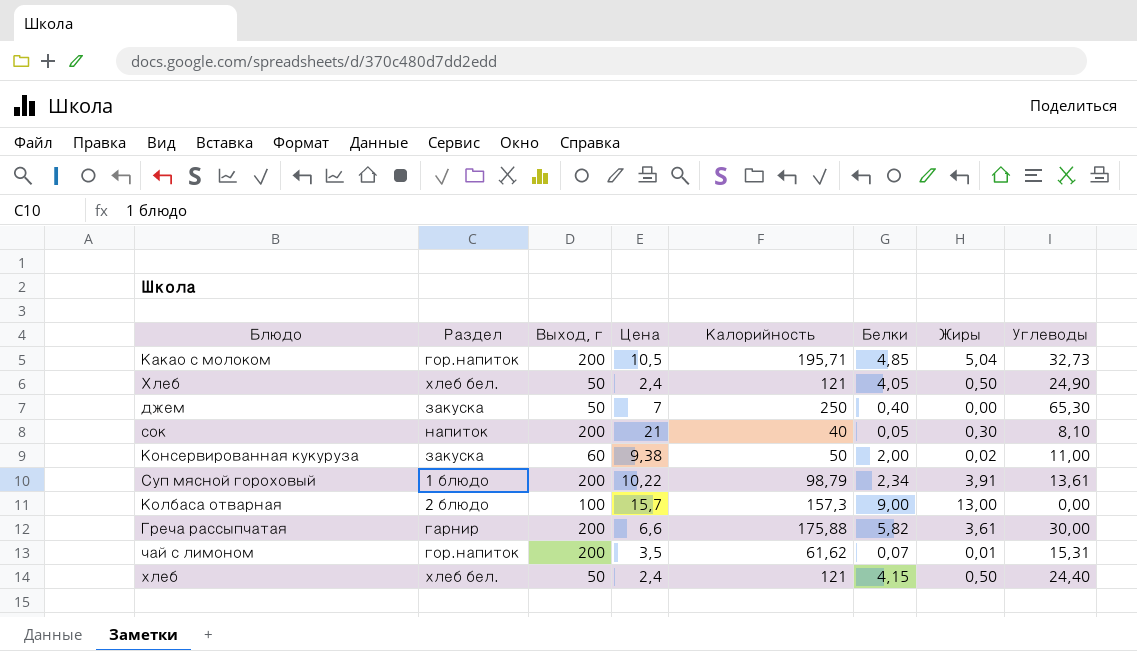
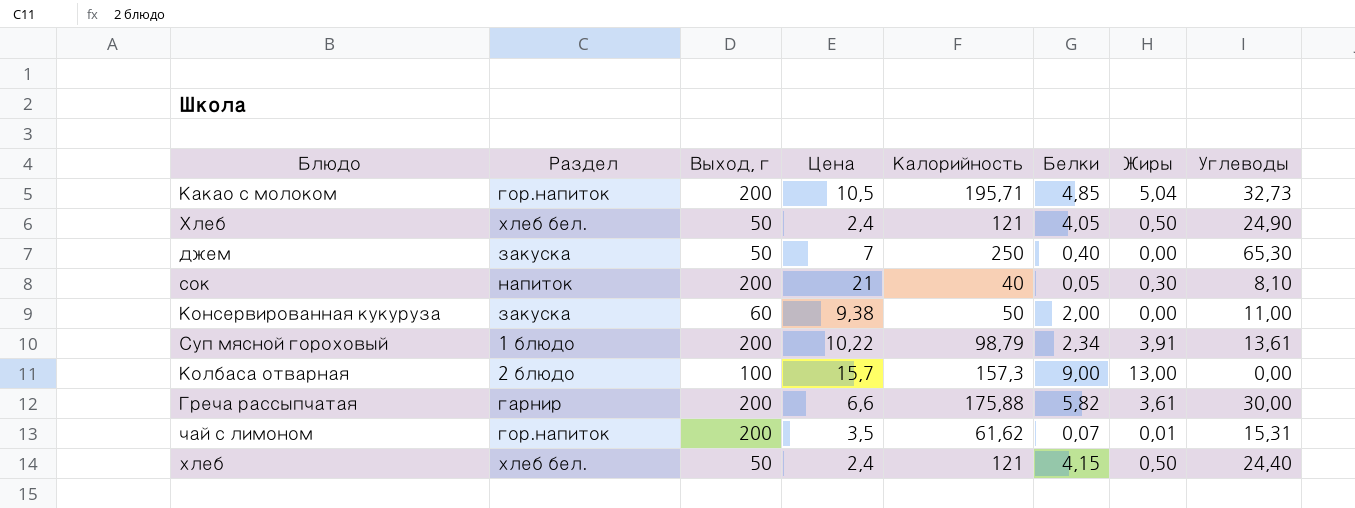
Консервированная кукуруза | Жиры: 0,02 -> 0,00

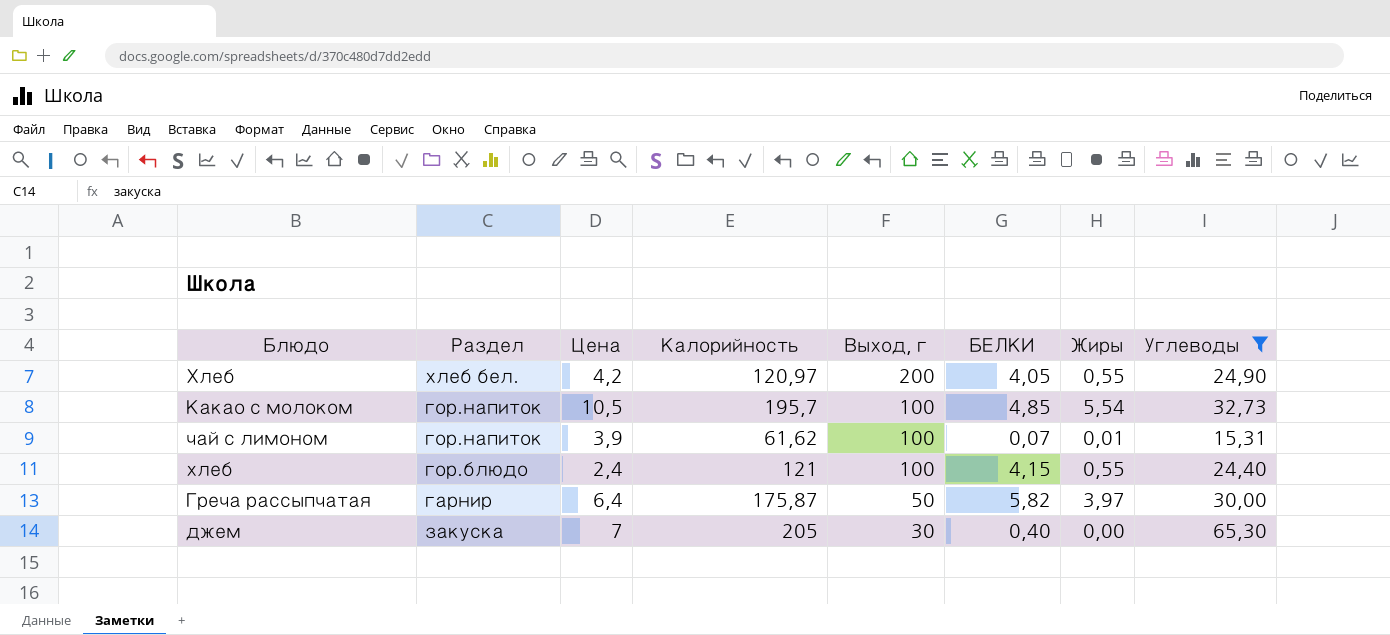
filter: none -> Углеводы >= 15,31
row order: none -> Выход, г descending
column Выход, г | position: 3 -> 5
column name: Белки -> БЕЛКИ
Хлеб | Цена: 2,4 -> 4,2
Хлеб | Калорийность: 121 -> 120,97
Хлеб | Выход, г: 50 -> 200
Хлеб | Жиры: 0,50 -> 0,55
Какао с молоком | Калорийность: 195,71 -> 195,7
Какао с молоком | Выход, г: 200 -> 100
Какао с молоком | Жиры: 5,04 -> 5,54
чай с лимоном | Цена: 3,5 -> 3,9
чай с лимоном | Выход, г: 200 -> 100
хлеб | Раздел: хлеб бел. -> гор.блюдо
хлеб | Выход, г: 50 -> 100
хлеб | Жиры: 0,50 -> 0,55
Греча рассыпчатая | Цена: 6,6 -> 6,4
Греча рассыпчатая | Калорийность: 175,88 -> 175,87
Греча рассыпчатая | Выход, г: 200 -> 50
Греча рассыпчатая | Жиры: 3,61 -> 3,97
джем | Калорийность: 250 -> 205
джем | Выход, г: 50 -> 30

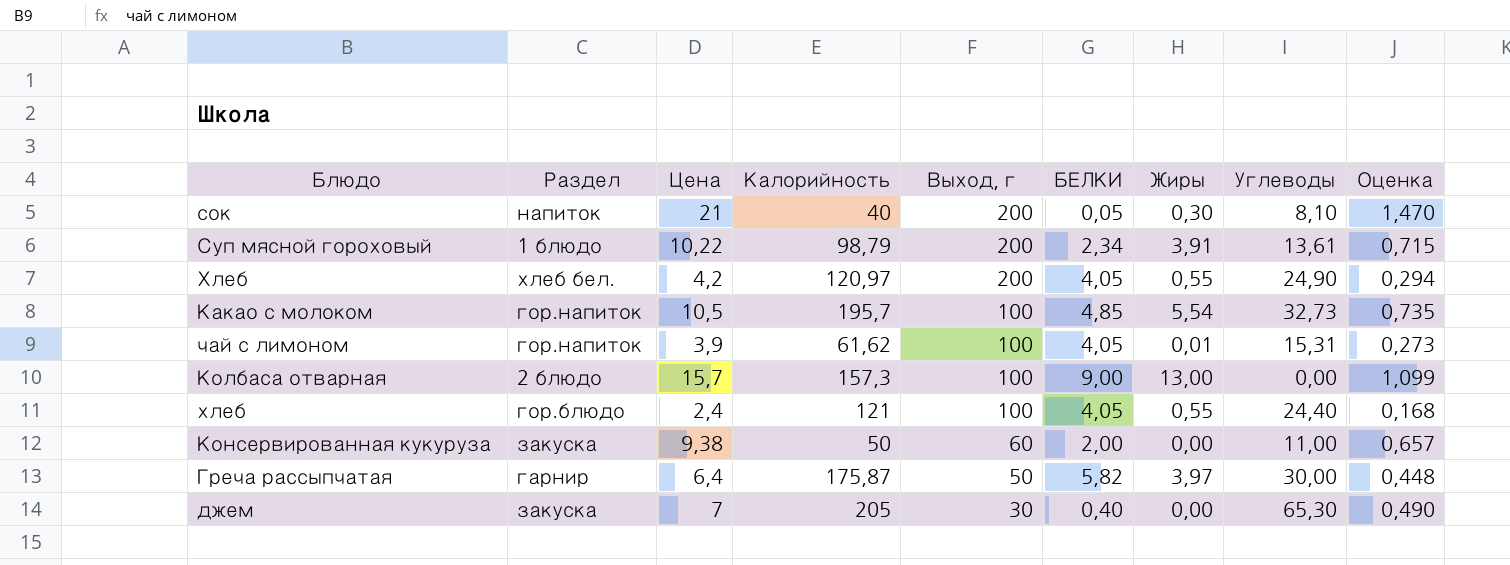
filter: Углеводы >= 15,31 -> none
column Оценка | formula: none -> [Цена] * 0,07
чай с лимоном | БЕЛКИ: 0,07 -> 4,05
хлеб | БЕЛКИ: 4,15 -> 4,05

